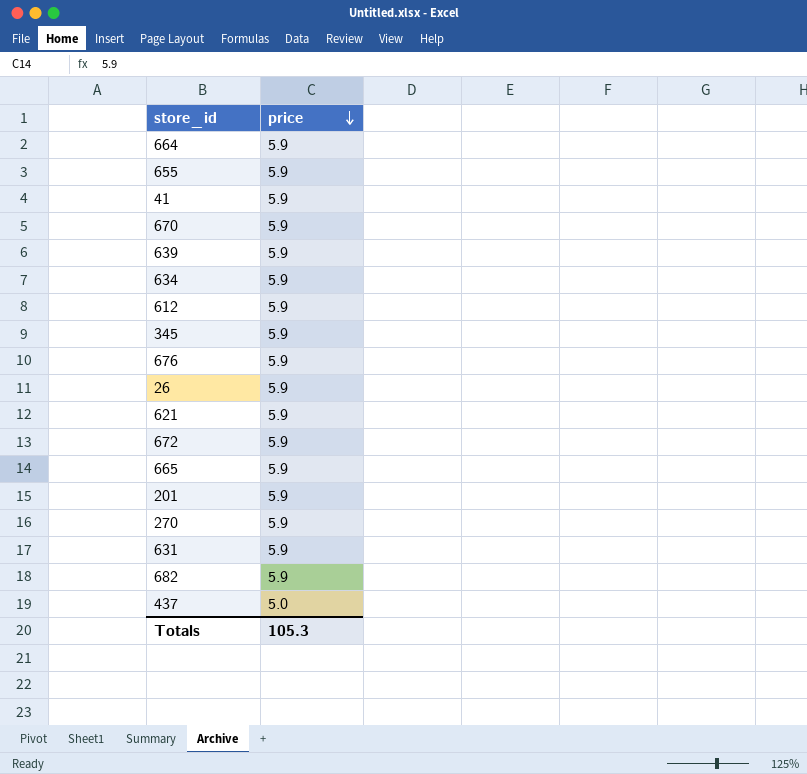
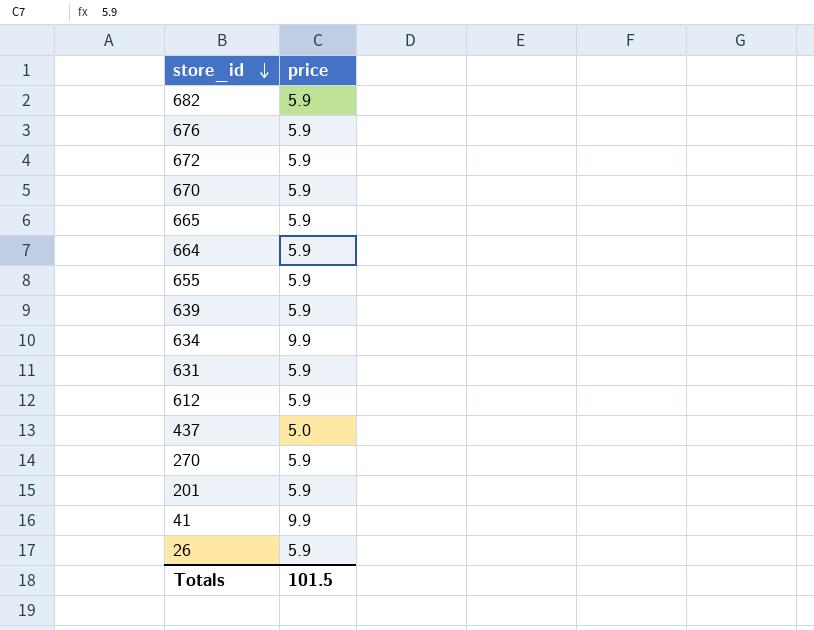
row order: price descending -> store_id descending
row 345: 5.9 -> none
row 621: 5.9 -> none
634 | price: 5.9 -> 9.9
41 | price: 5.9 -> 9.9
Totals | price: 105.3 -> 101.5

